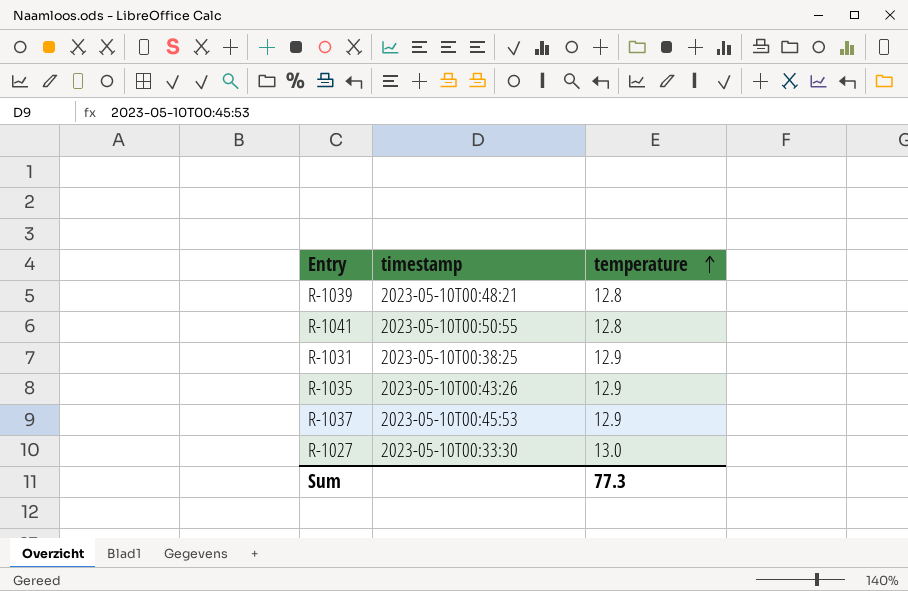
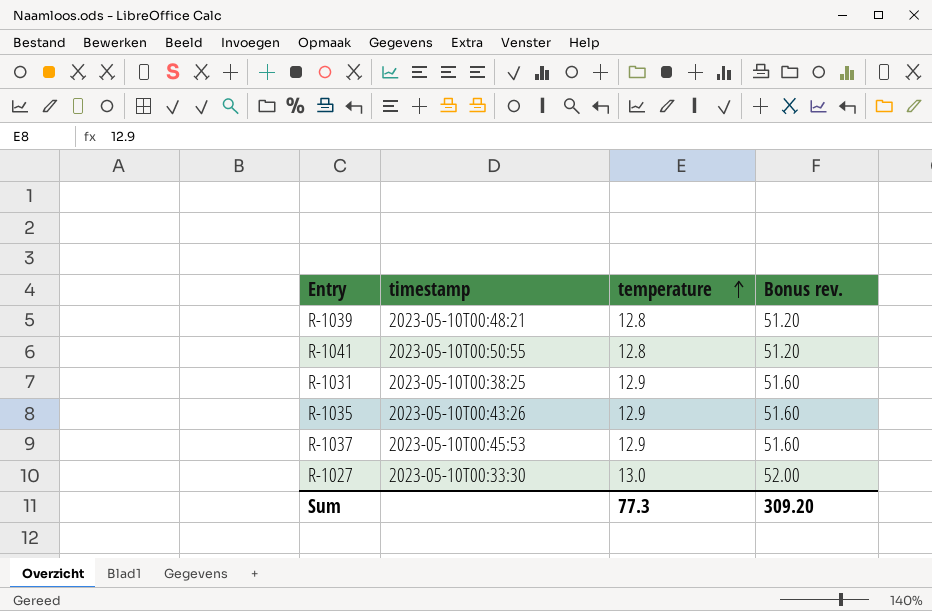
column Bonus rev. | formula: none -> [temperature] * 4

